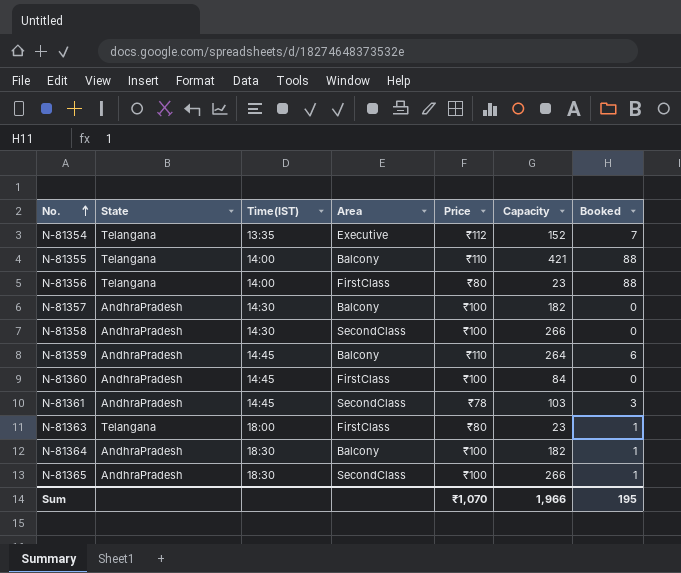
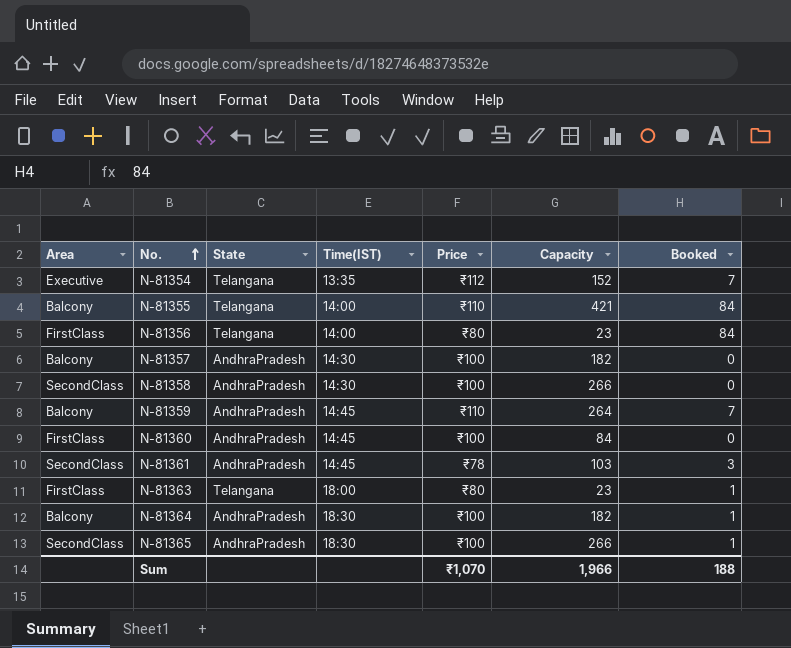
column Area | position: 4 -> 1
N-81355 | Booked: 88 -> 84
N-81356 | Booked: 88 -> 84
N-81359 | Booked: 6 -> 7
Sum | Booked: 195 -> 188

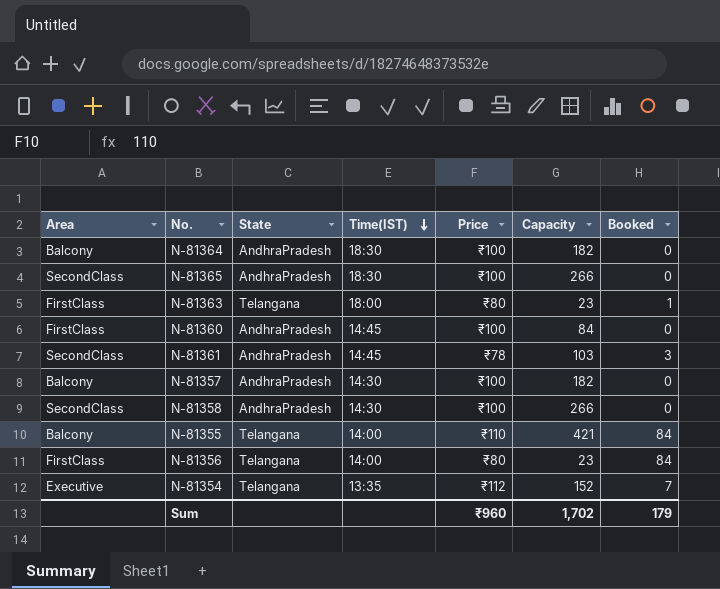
row order: No. ascending -> Time(IST) descending
row N-81359: Balcony | AndhraPradesh | 14:45 | ₹110 | 264 | 7 -> none
N-81364 | Booked: 1 -> 0
N-81365 | Booked: 1 -> 0
Sum | Price: ₹1,070 -> ₹960
Sum | Capacity: 1,966 -> 1,702
Sum | Booked: 188 -> 179

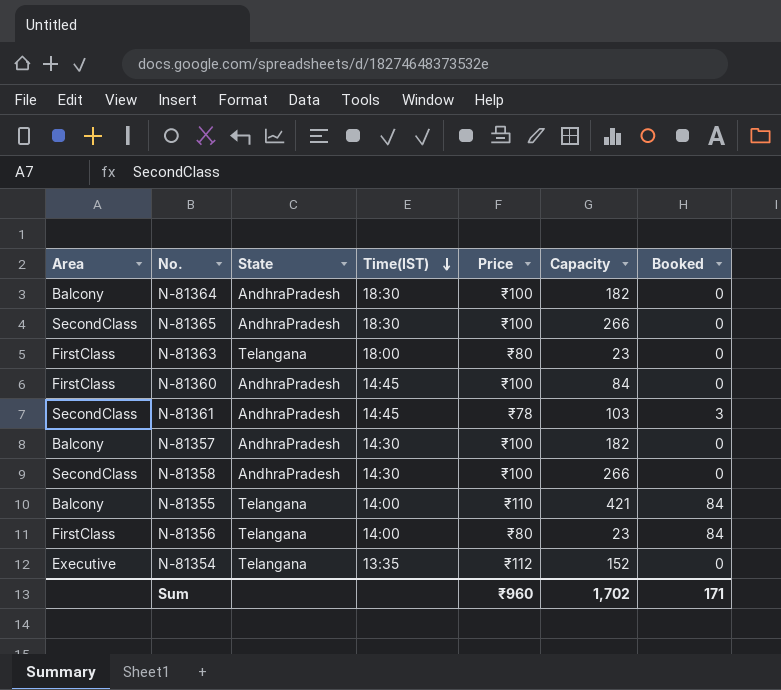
N-81363 | Booked: 1 -> 0
N-81354 | Booked: 7 -> 0
Sum | Booked: 179 -> 171

